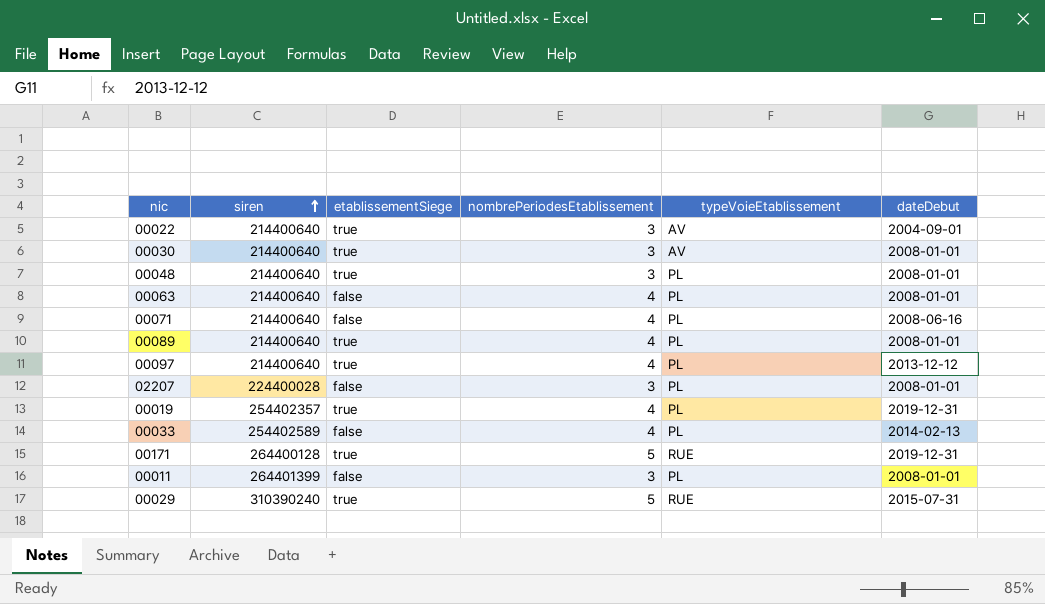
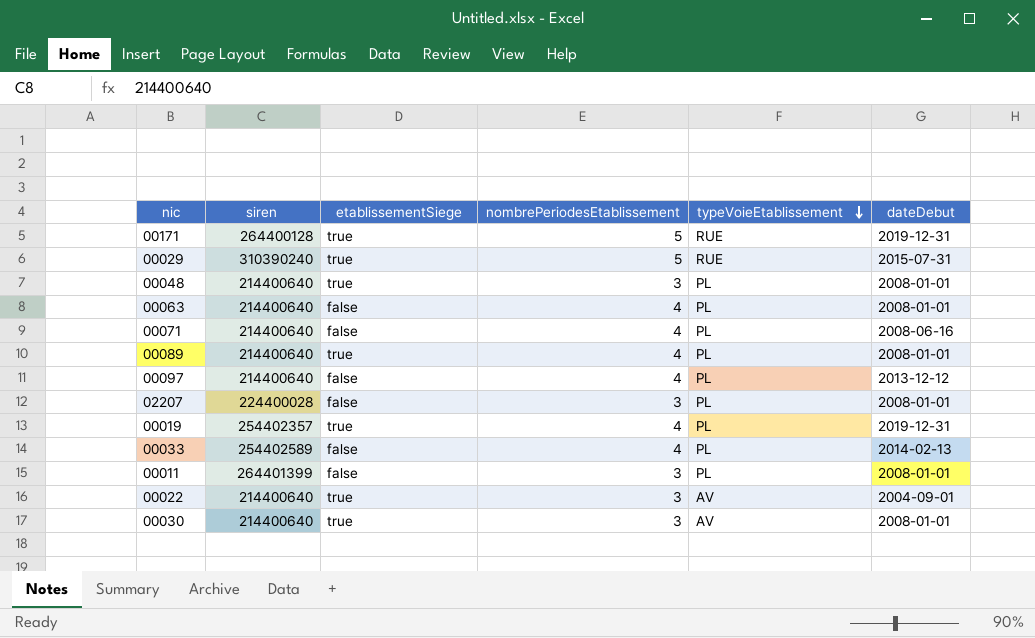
row order: siren ascending -> typeVoieEtablissement descending
00097 | etablissementSiege: true -> false

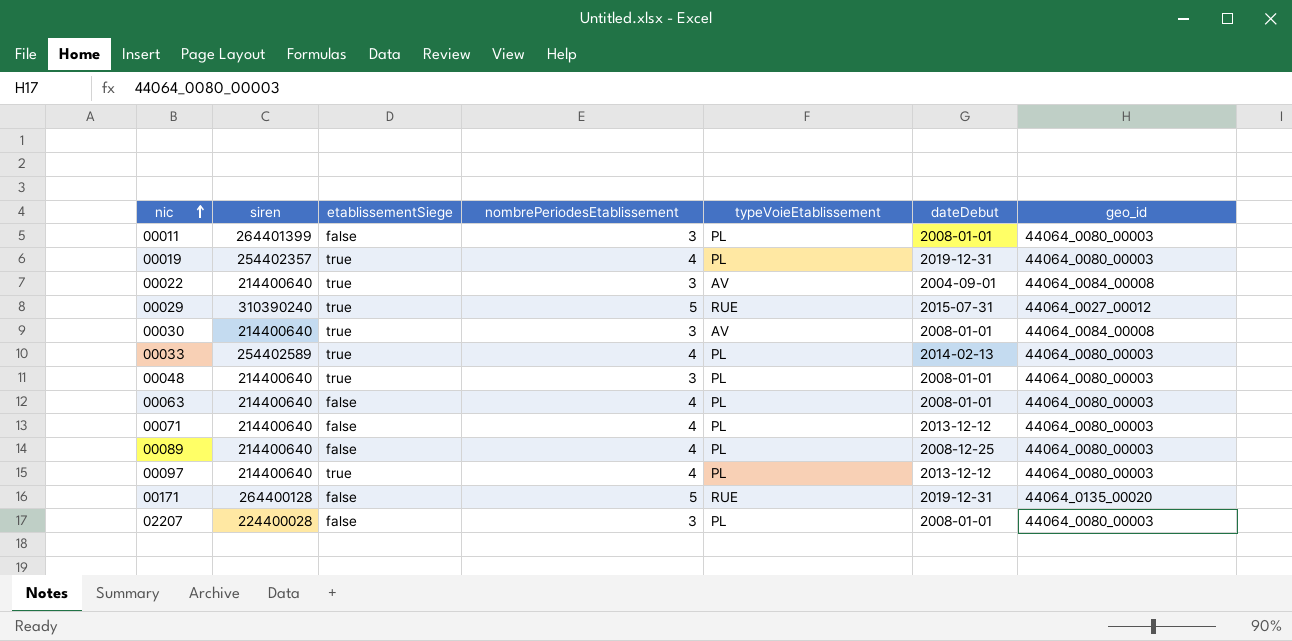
row order: typeVoieEtablissement descending -> nic ascending
column geo_id | position: none -> 7
00033 | etablissementSiege: false -> true
00071 | dateDebut: 2008-06-16 -> 2013-12-12
00089 | etablissementSiege: true -> false
00089 | dateDebut: 2008-01-01 -> 2008-12-25
00097 | etablissementSiege: false -> true
00171 | etablissementSiege: true -> false

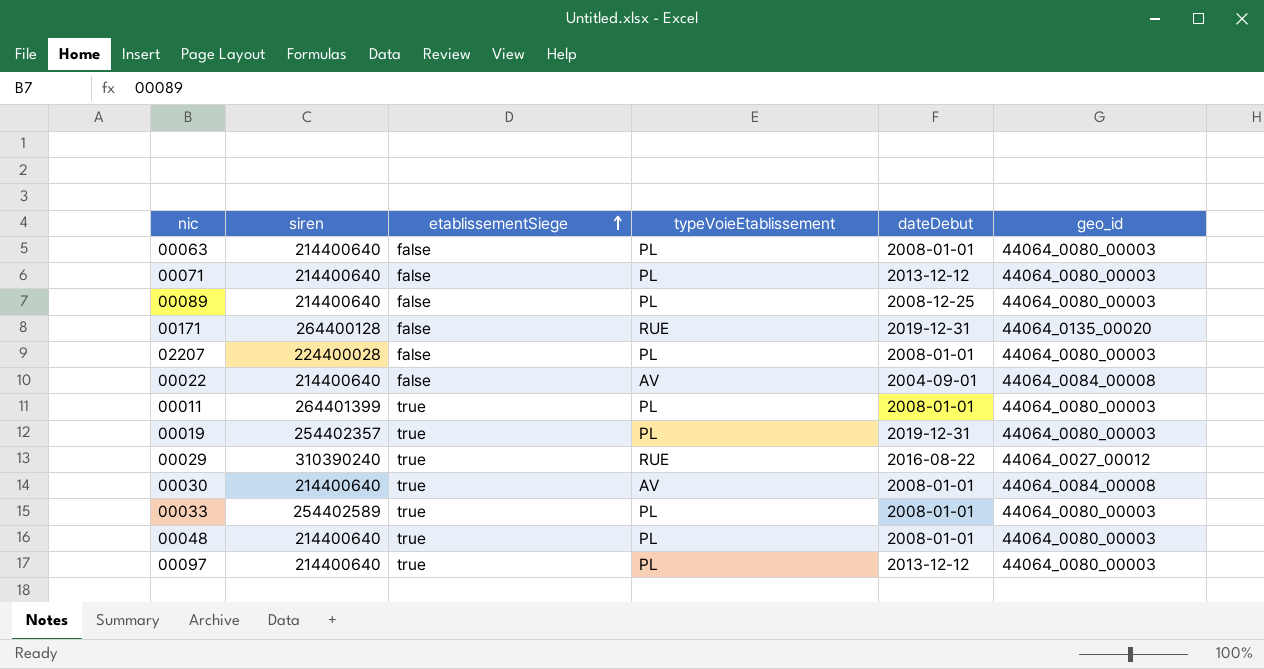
row order: nic ascending -> etablissementSiege ascending
column nombrePeriodesEtablissement | position: 4 -> none
00022 | etablissementSiege: true -> false
00011 | etablissementSiege: false -> true
00029 | dateDebut: 2015-07-31 -> 2016-08-22
00033 | dateDebut: 2014-02-13 -> 2008-01-01

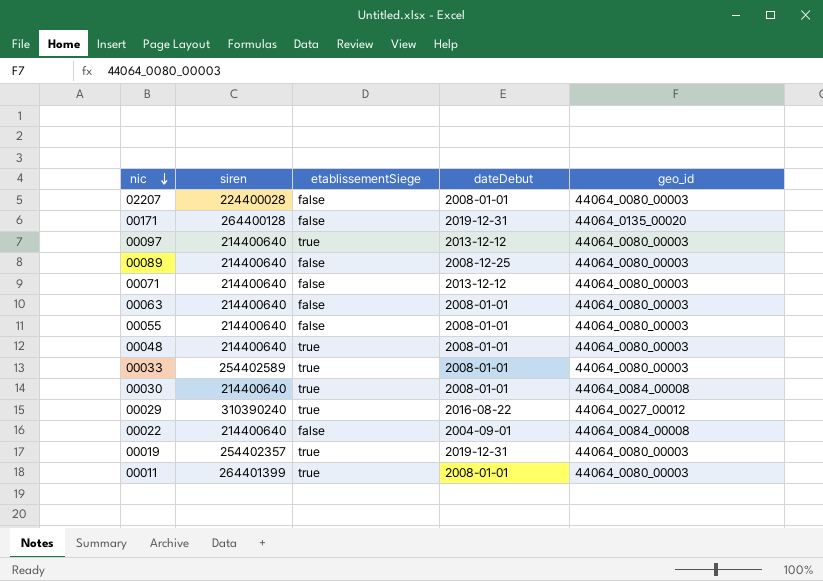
row order: etablissementSiege ascending -> nic descending
column typeVoieEtablissement | position: 4 -> none
row 00055: none -> 214400640 | false | 2008-01-01 | 44064_0080_00003

